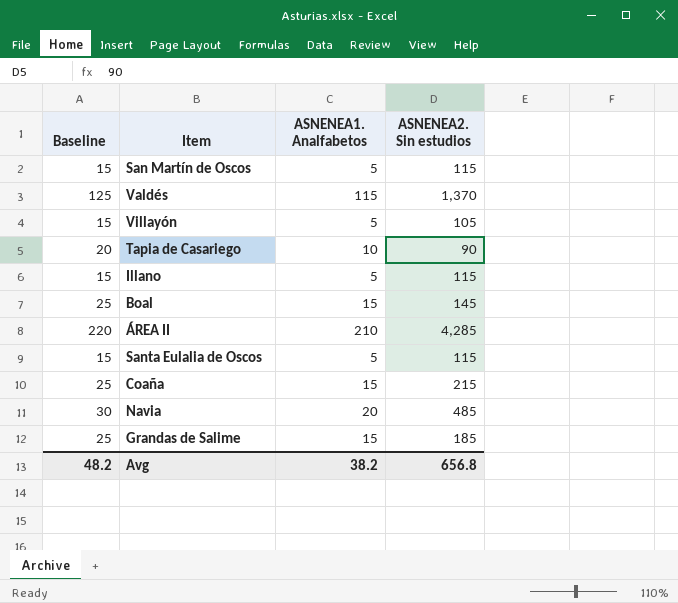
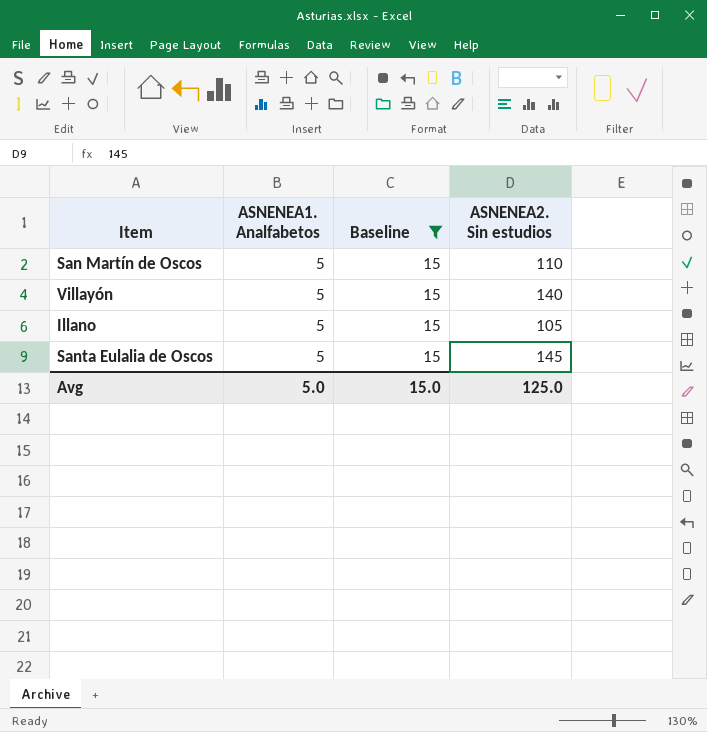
filter: none -> Baseline = 15
column Baseline | position: 1 -> 3
San Martín de Oscos | ASNENEA2. Sin estudios: 115 -> 110
Villayón | ASNENEA2. Sin estudios: 105 -> 140
Illano | ASNENEA2. Sin estudios: 115 -> 105
Santa Eulalia de Oscos | ASNENEA2. Sin estudios: 115 -> 145
Avg | ASNENEA1. Analfabetos: 38.2 -> 5.0
Avg | Baseline: 48.2 -> 15.0
Avg | ASNENEA2. Sin estudios: 656.8 -> 125.0

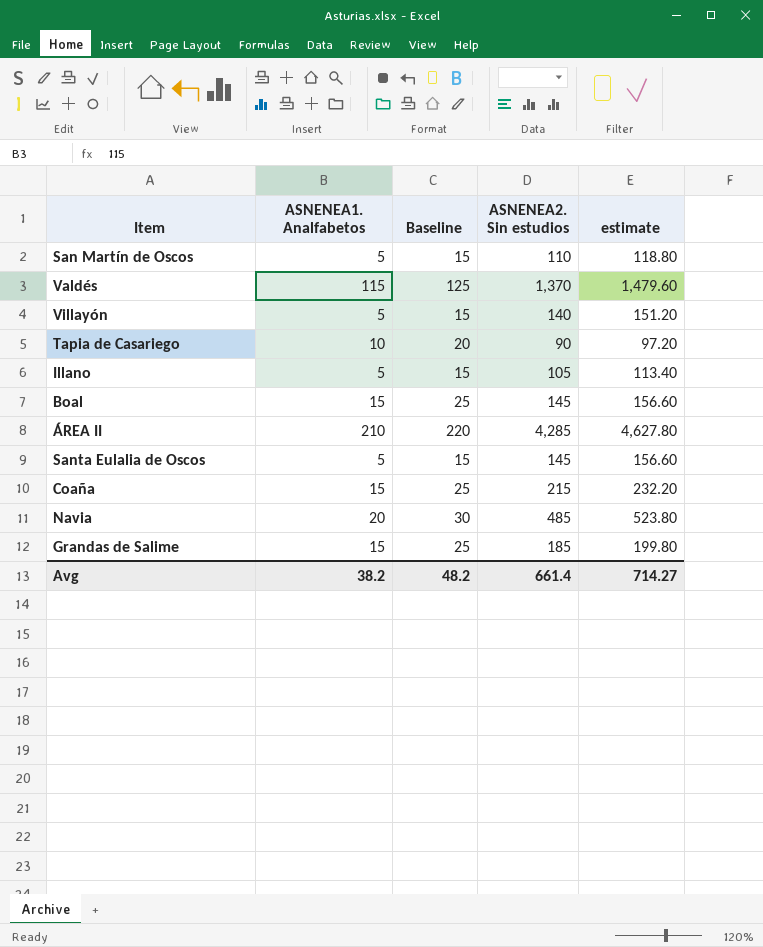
filter: Baseline = 15 -> none
column estimate | formula: none -> [ASNENEA2. Sin estudios] * 1.08
Avg | ASNENEA1. Analfabetos: 5.0 -> 38.2
Avg | Baseline: 15.0 -> 48.2
Avg | ASNENEA2. Sin estudios: 125.0 -> 661.4

